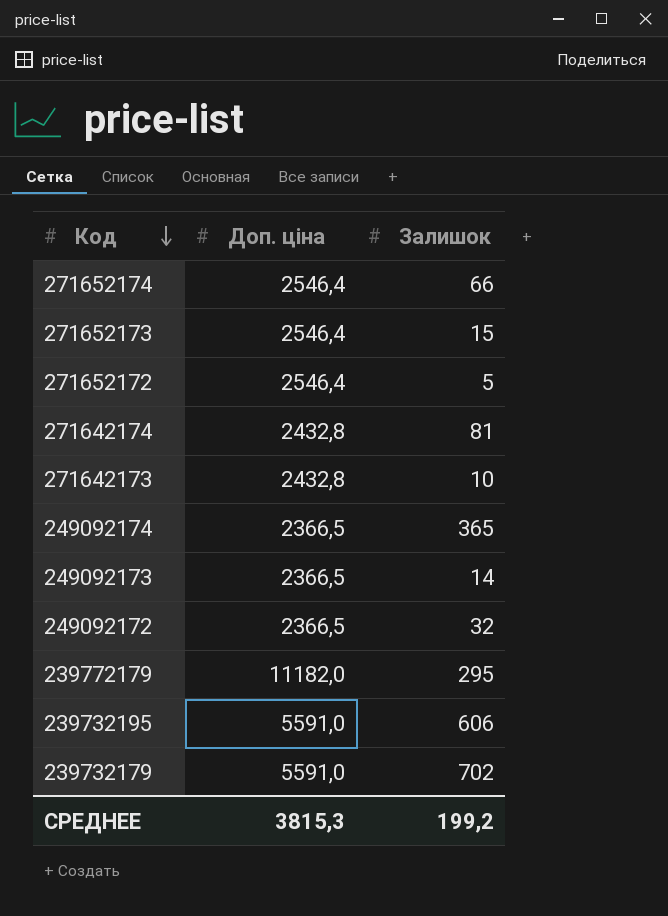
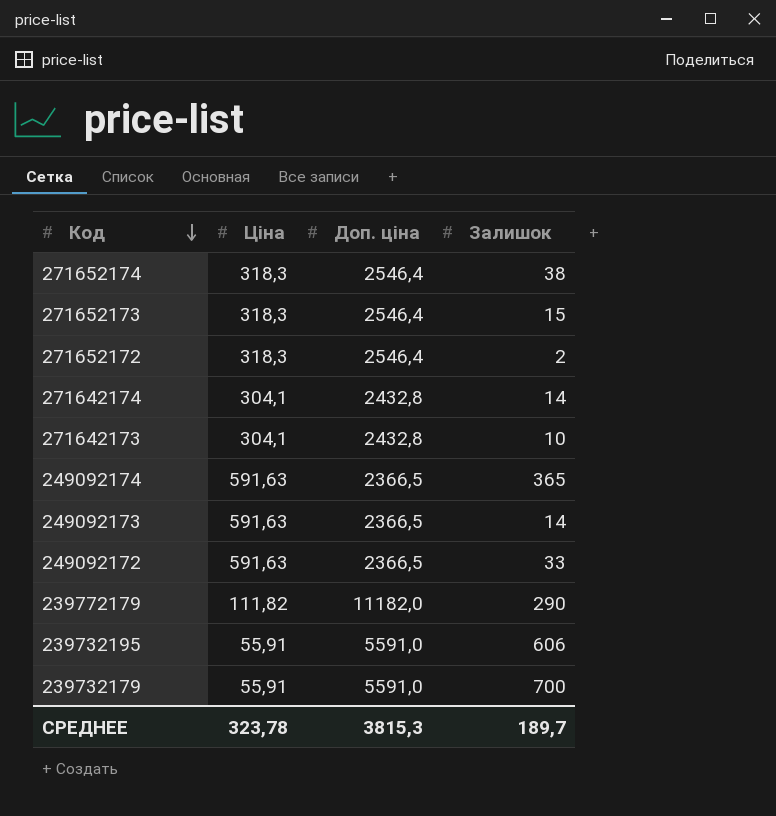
column Ціна | position: none -> 2
271652174 | Залишок: 66 -> 38
271652172 | Залишок: 5 -> 2
271642174 | Залишок: 81 -> 14
249092172 | Залишок: 32 -> 33
239772179 | Залишок: 295 -> 290
239732179 | Залишок: 702 -> 700
СРЕДНЕЕ | Залишок: 199,2 -> 189,7

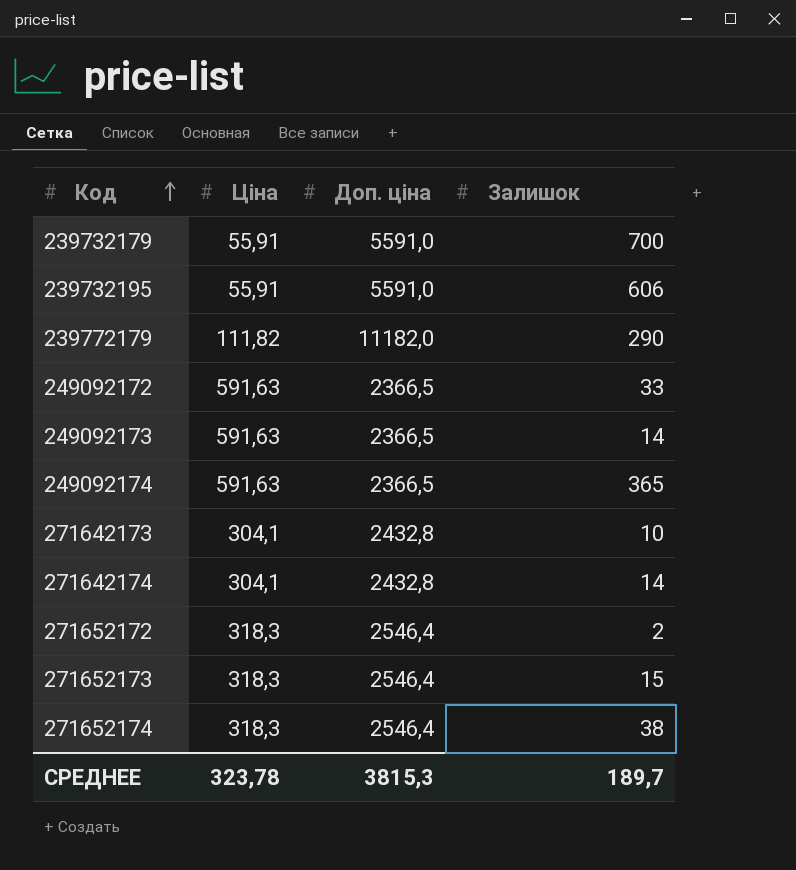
row order: Код descending -> Код ascending

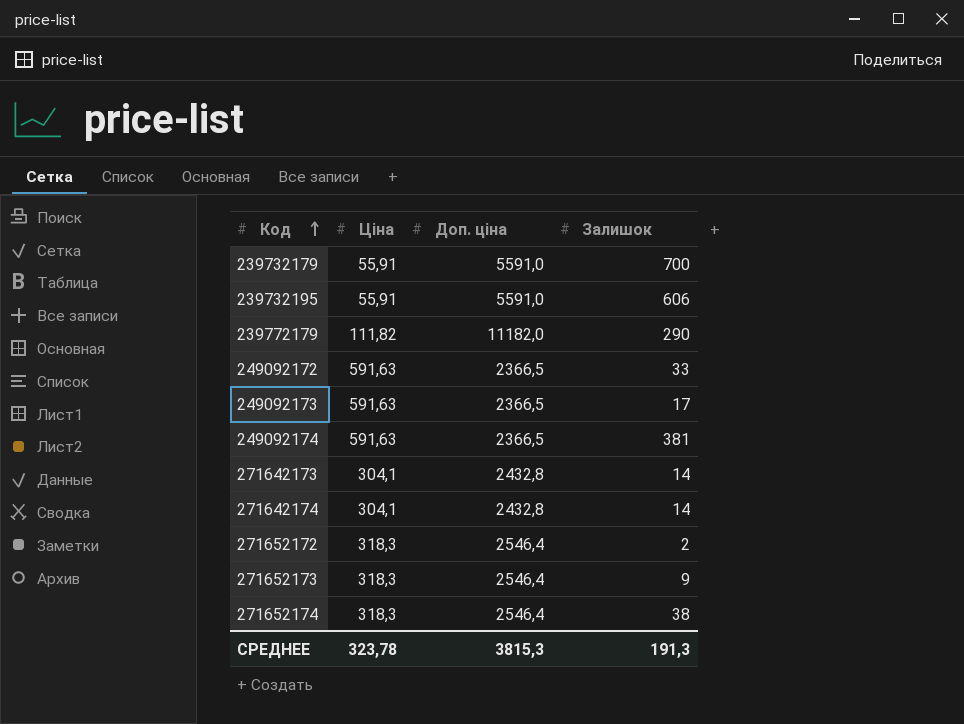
249092173 | Залишок: 14 -> 17
249092174 | Залишок: 365 -> 381
271642173 | Залишок: 10 -> 14
271652173 | Залишок: 15 -> 9
СРЕДНЕЕ | Залишок: 189,7 -> 191,3

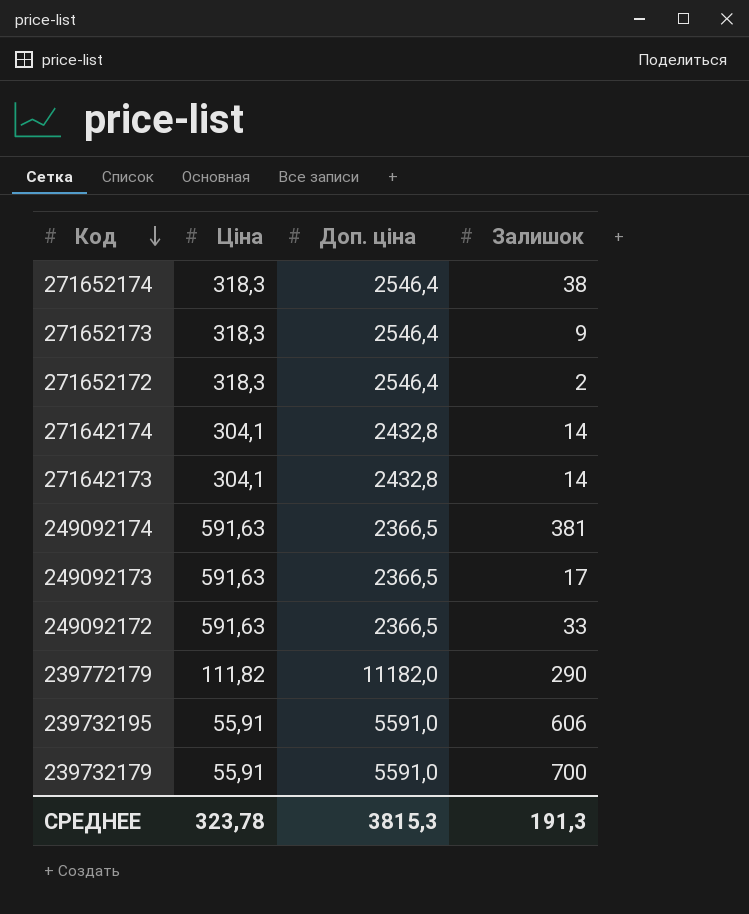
row order: Код ascending -> Код descending

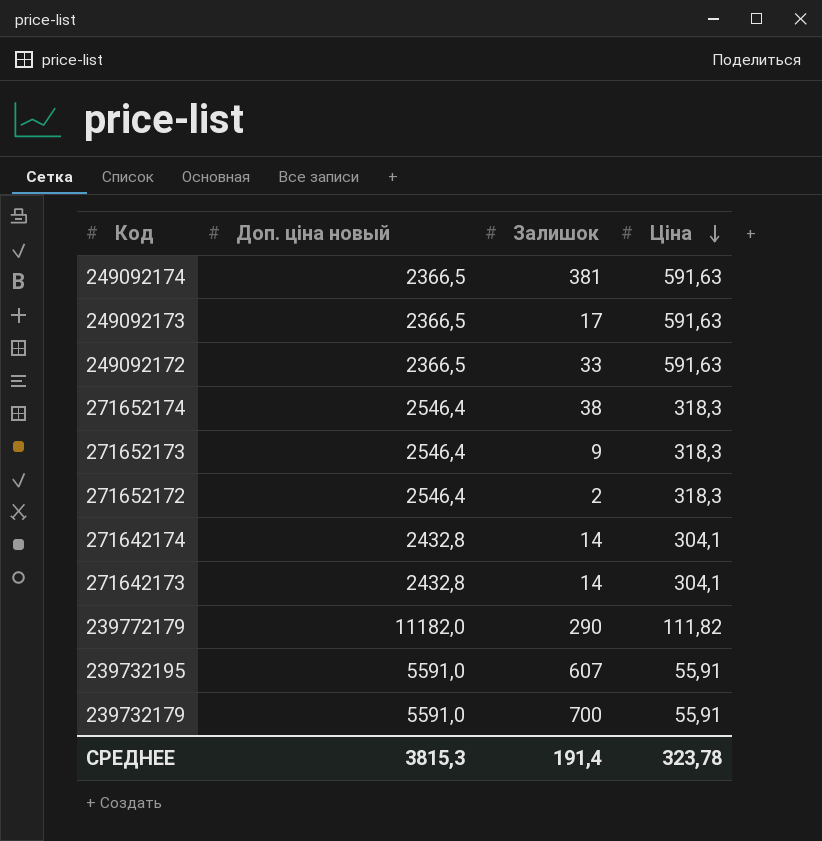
row order: Код descending -> Ціна descending
column name: Доп. ціна -> Доп. ціна новый
column Ціна | position: 2 -> 4
239732195 | Залишок: 606 -> 607
СРЕДНЕЕ | Залишок: 191,3 -> 191,4

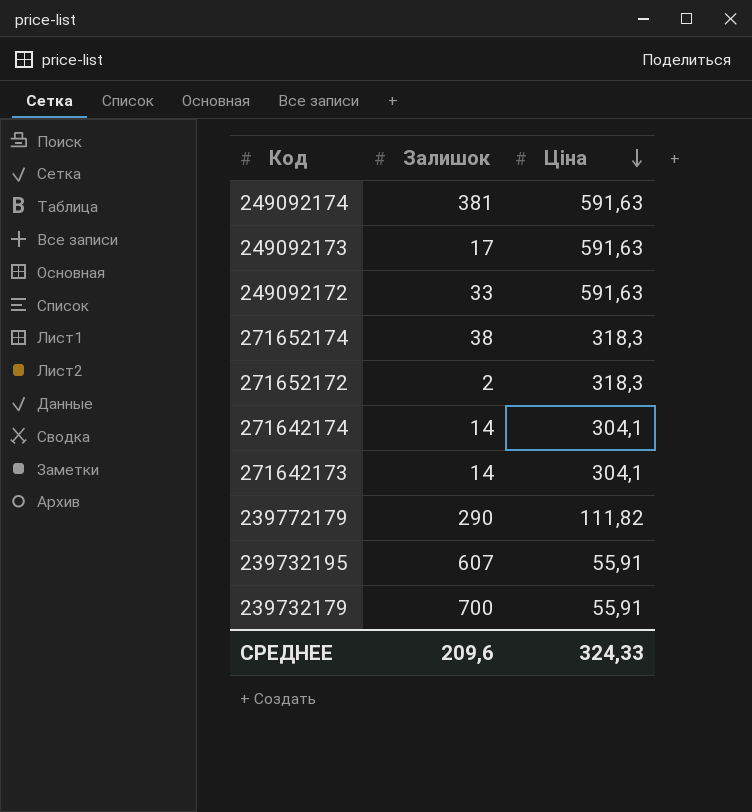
column Доп. ціна новый | position: 2 -> none
row 271652173: 2546,4 | 9 | 318,3 -> none
СРЕДНЕЕ | Залишок: 191,4 -> 209,6
СРЕДНЕЕ | Ціна: 323,78 -> 324,33

